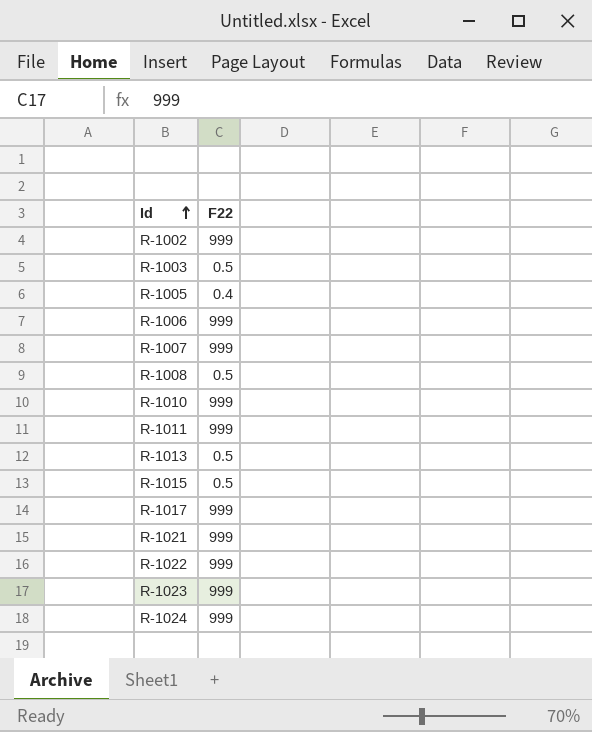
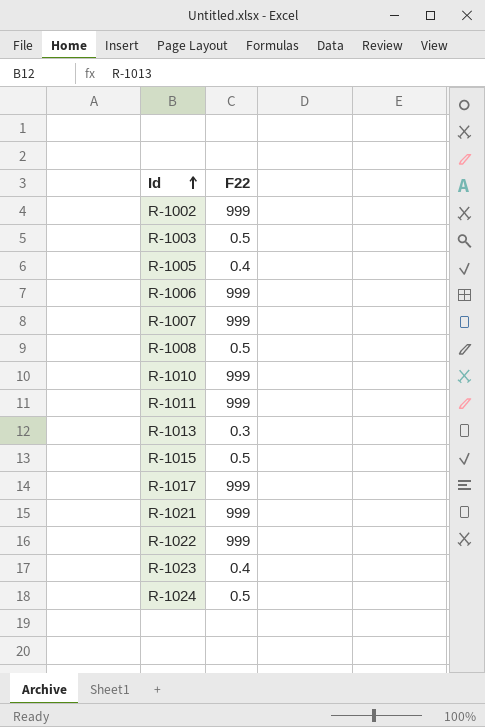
R-1013 | F22: 0.5 -> 0.3
R-1023 | F22: 999 -> 0.4
R-1024 | F22: 999 -> 0.5

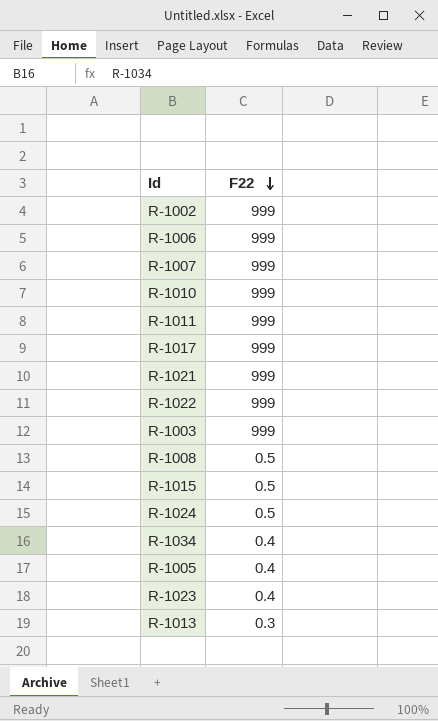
row order: Id ascending -> F22 descending
R-1003 | F22: 0.5 -> 999
row R-1034: none -> 0.4

